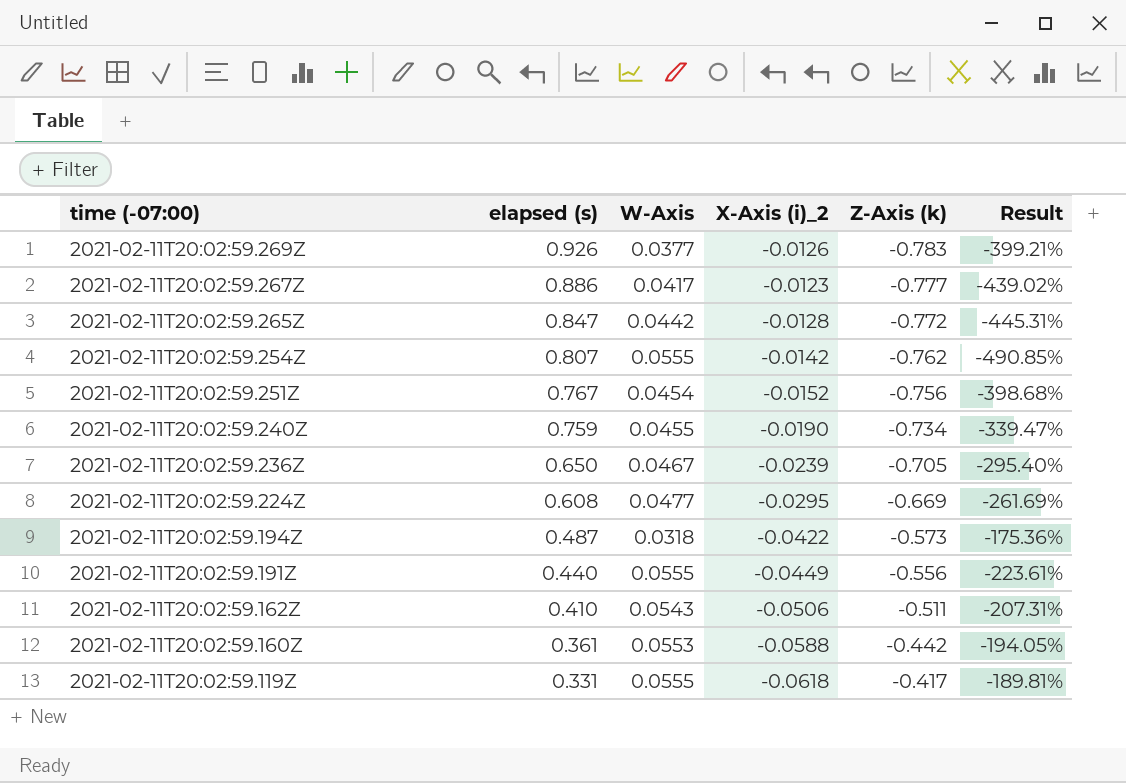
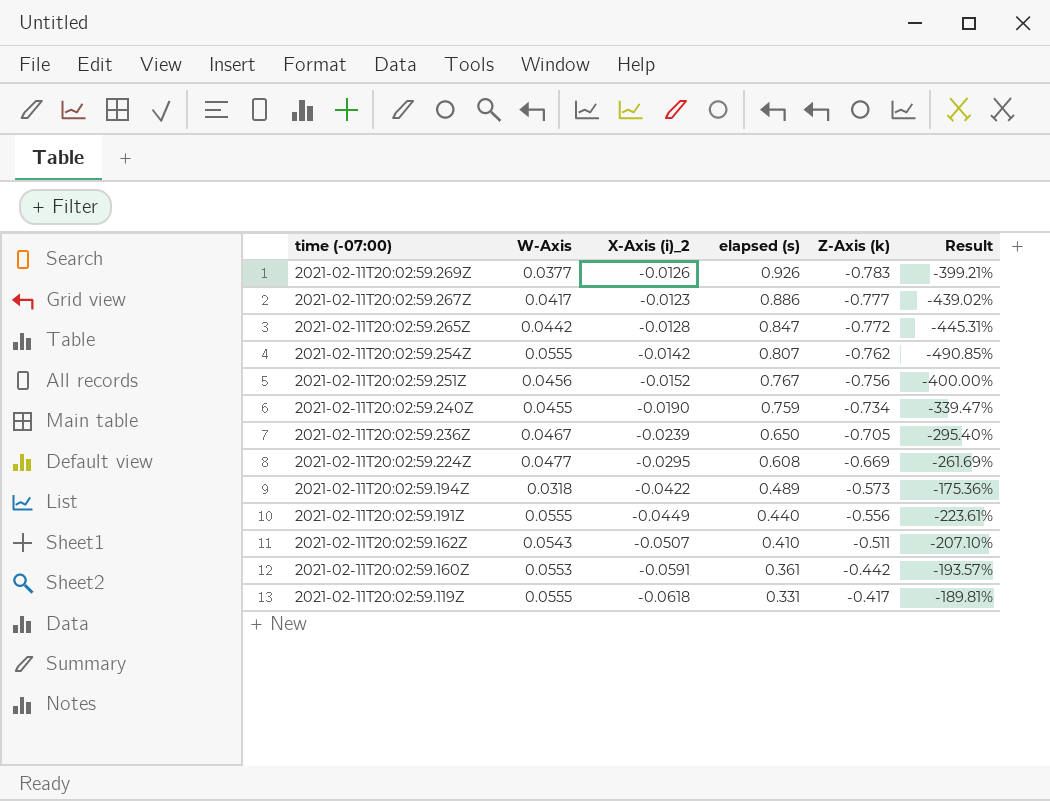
column elapsed (s) | position: 2 -> 4
2021-02-11T20:02:59.251Z | W-Axis: 0.0454 -> 0.0456
2021-02-11T20:02:59.251Z | Result: -398.68% -> -400.00%
2021-02-11T20:02:59.194Z | elapsed (s): 0.487 -> 0.489
2021-02-11T20:02:59.162Z | X-Axis (i)_2: -0.0506 -> -0.0507
2021-02-11T20:02:59.162Z | Result: -207.31% -> -207.10%
2021-02-11T20:02:59.160Z | X-Axis (i)_2: -0.0588 -> -0.0591
2021-02-11T20:02:59.160Z | Result: -194.05% -> -193.57%

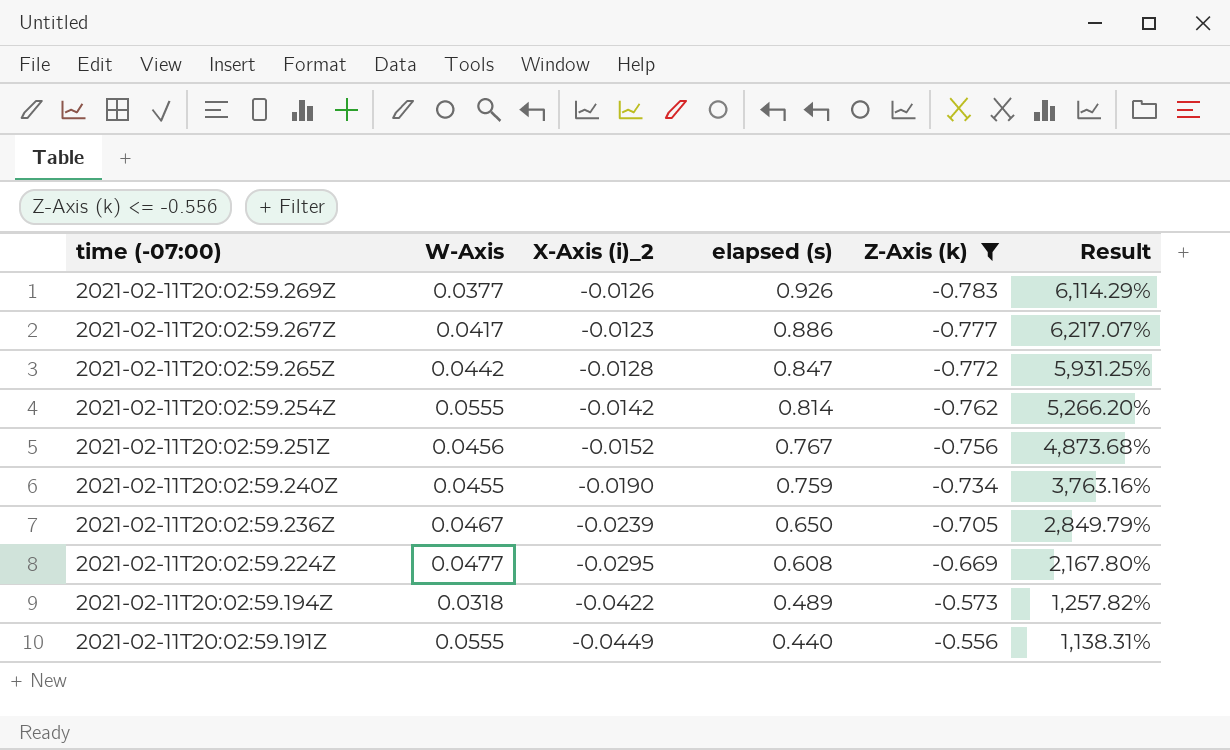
filter: none -> Z-Axis (k) <= -0.556
column Result | formula: ([W-Axis] - [X-Axis (i)_2]) / [X-Axis (i)_2] -> ([Z-Axis (k)] - [X-Axis (i)_2]) / [X-Axis (i)_2]
2021-02-11T20:02:59.254Z | elapsed (s): 0.807 -> 0.814

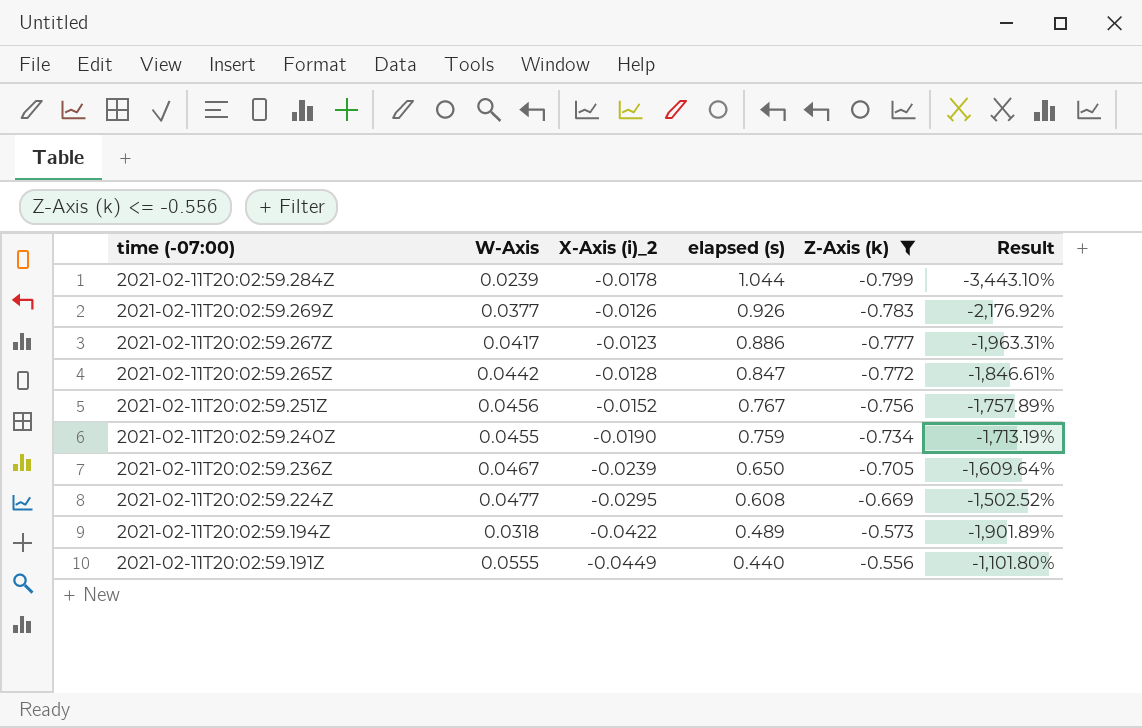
column Result | formula: ([Z-Axis (k)] - [X-Axis (i)_2]) / [X-Axis (i)_2] -> ([Z-Axis (k)] - [W-Axis]) / [W-Axis]
row 2021-02-11T20:02:59.254Z: 0.0555 | -0.0142 | 0.814 | -0.762 | 5,266.20% -> none
row 2021-02-11T20:02:59.284Z: none -> 0.0239 | -0.0178 | 1.044 | -0.799 | -3,443.10%

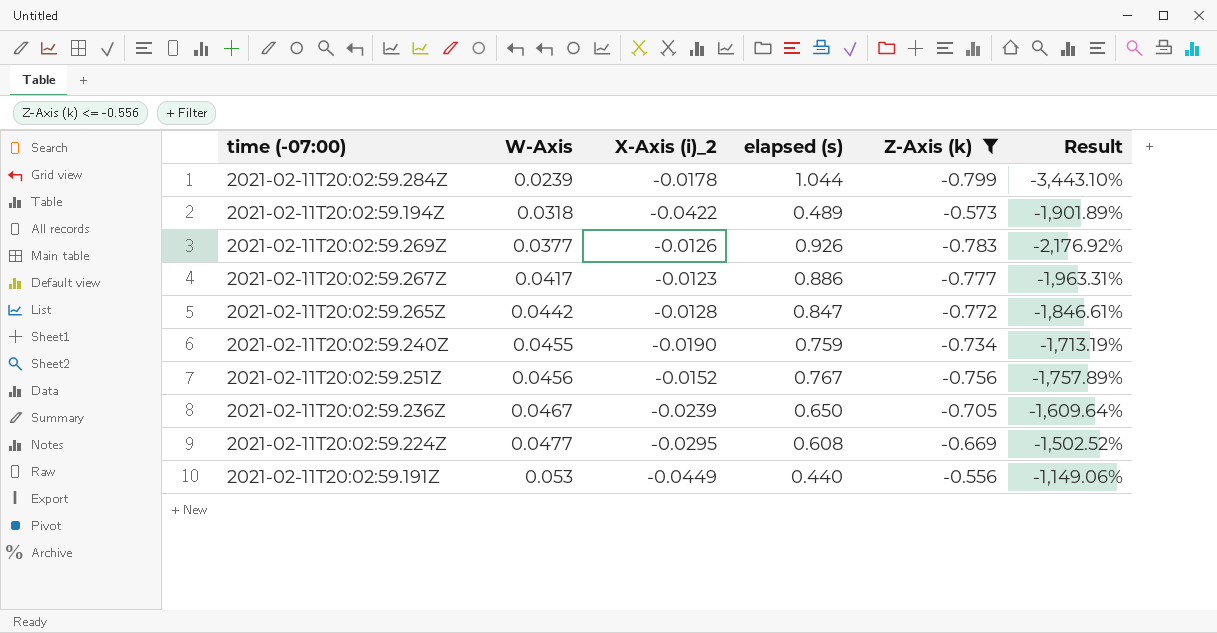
row order: time (-07:00) descending -> W-Axis ascending
2021-02-11T20:02:59.191Z | W-Axis: 0.0555 -> 0.053
2021-02-11T20:02:59.191Z | Result: -1,101.80% -> -1,149.06%

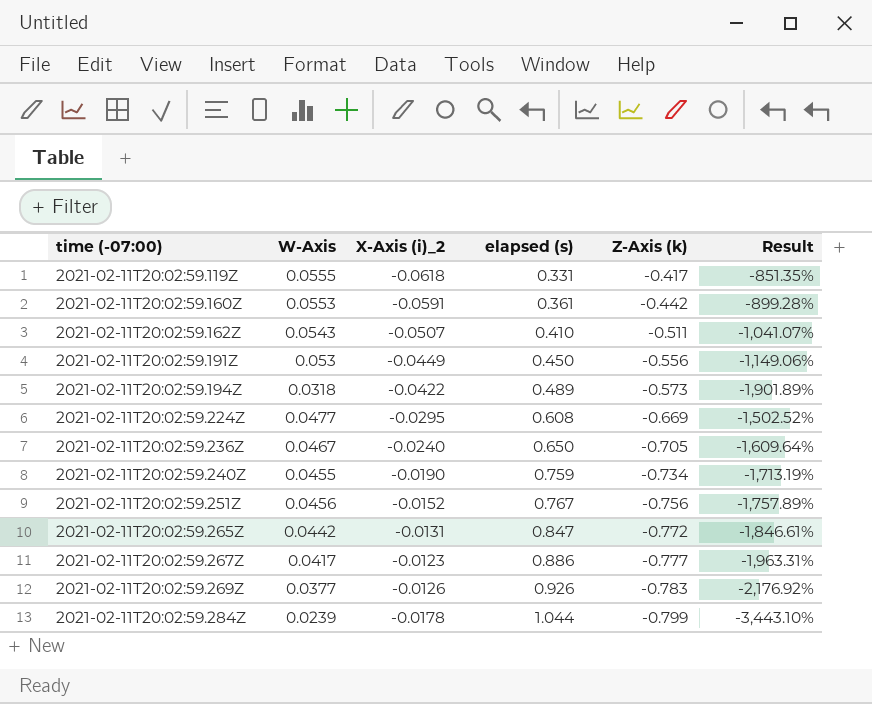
filter: Z-Axis (k) <= -0.556 -> none
row order: W-Axis ascending -> time (-07:00) ascending
2021-02-11T20:02:59.191Z | elapsed (s): 0.440 -> 0.450
2021-02-11T20:02:59.236Z | X-Axis (i)_2: -0.0239 -> -0.0240
2021-02-11T20:02:59.265Z | X-Axis (i)_2: -0.0128 -> -0.0131

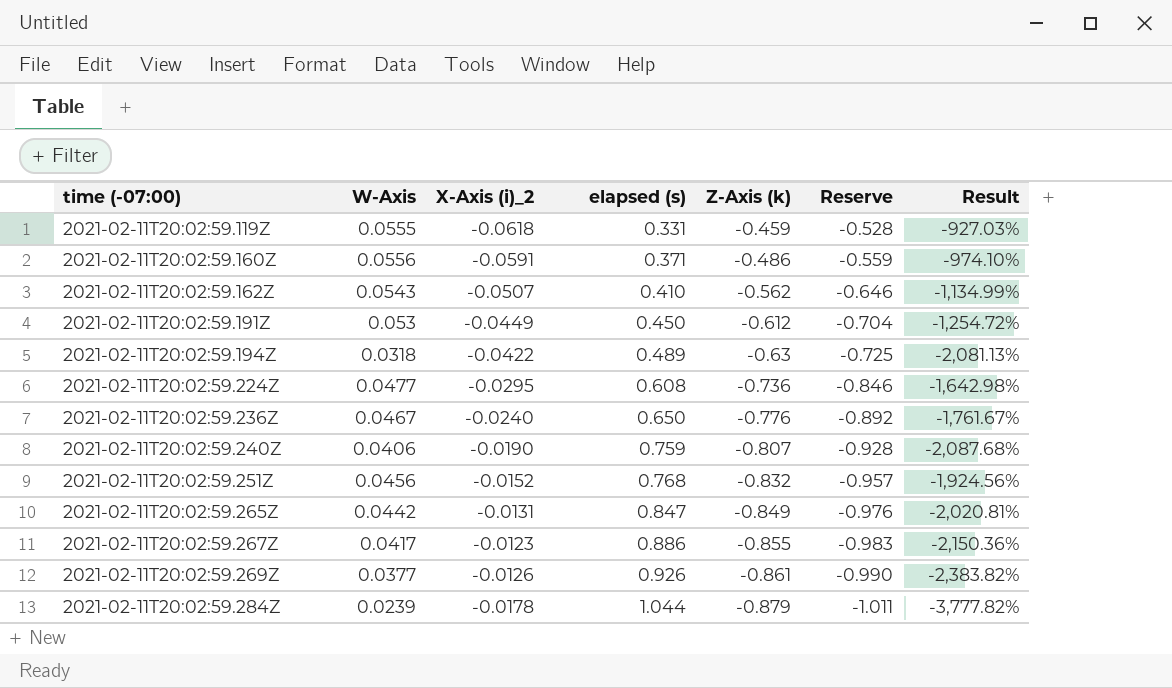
column Reserve | formula: none -> [Z-Axis (k)] * 1.15
2021-02-11T20:02:59.119Z | Z-Axis (k): -0.417 -> -0.459
2021-02-11T20:02:59.119Z | Result: -851.35% -> -927.03%
2021-02-11T20:02:59.160Z | W-Axis: 0.0553 -> 0.0556
2021-02-11T20:02:59.160Z | elapsed (s): 0.361 -> 0.371
2021-02-11T20:02:59.160Z | Z-Axis (k): -0.442 -> -0.486
2021-02-11T20:02:59.160Z | Result: -899.28% -> -974.10%
2021-02-11T20:02:59.162Z | Z-Axis (k): -0.511 -> -0.562
2021-02-11T20:02:59.162Z | Result: -1,041.07% -> -1,134.99%
2021-02-11T20:02:59.191Z | Z-Axis (k): -0.556 -> -0.612
2021-02-11T20:02:59.191Z | Result: -1,149.06% -> -1,254.72%
2021-02-11T20:02:59.194Z | Z-Axis (k): -0.573 -> -0.63
2021-02-11T20:02:59.194Z | Result: -1,901.89% -> -2,081.13%
2021-02-11T20:02:59.224Z | Z-Axis (k): -0.669 -> -0.736
2021-02-11T20:02:59.224Z | Result: -1,502.52% -> -1,642.98%
2021-02-11T20:02:59.236Z | Z-Axis (k): -0.705 -> -0.776
2021-02-11T20:02:59.236Z | Result: -1,609.64% -> -1,761.67%
2021-02-11T20:02:59.240Z | W-Axis: 0.0455 -> 0.0406
2021-02-11T20:02:59.240Z | Z-Axis (k): -0.734 -> -0.807
2021-02-11T20:02:59.240Z | Result: -1,713.19% -> -2,087.68%
2021-02-11T20:02:59.251Z | elapsed (s): 0.767 -> 0.768
2021-02-11T20:02:59.251Z | Z-Axis (k): -0.756 -> -0.832
2021-02-11T20:02:59.251Z | Result: -1,757.89% -> -1,924.56%
2021-02-11T20:02:59.265Z | Z-Axis (k): -0.772 -> -0.849
2021-02-11T20:02:59.265Z | Result: -1,846.61% -> -2,020.81%
2021-02-11T20:02:59.267Z | Z-Axis (k): -0.777 -> -0.855
2021-02-11T20:02:59.267Z | Result: -1,963.31% -> -2,150.36%
2021-02-11T20:02:59.269Z | Z-Axis (k): -0.783 -> -0.861
2021-02-11T20:02:59.269Z | Result: -2,176.92% -> -2,383.82%
2021-02-11T20:02:59.284Z | Z-Axis (k): -0.799 -> -0.879
2021-02-11T20:02:59.284Z | Result: -3,443.10% -> -3,777.82%

